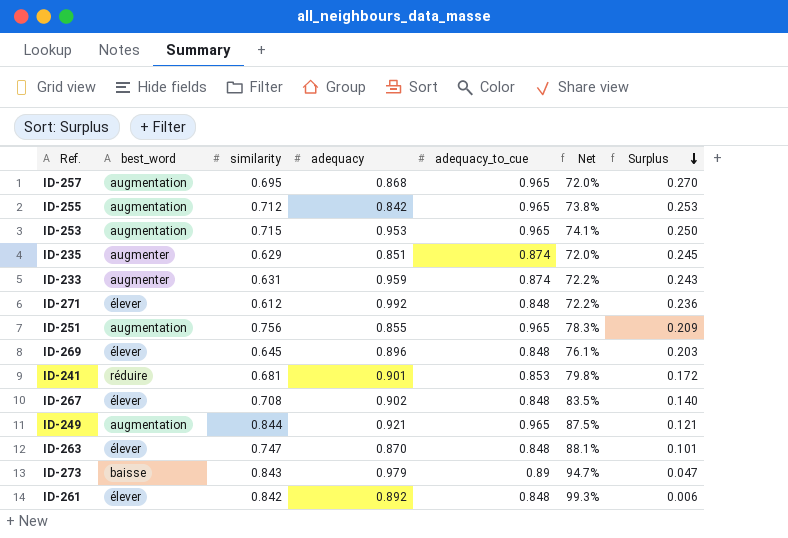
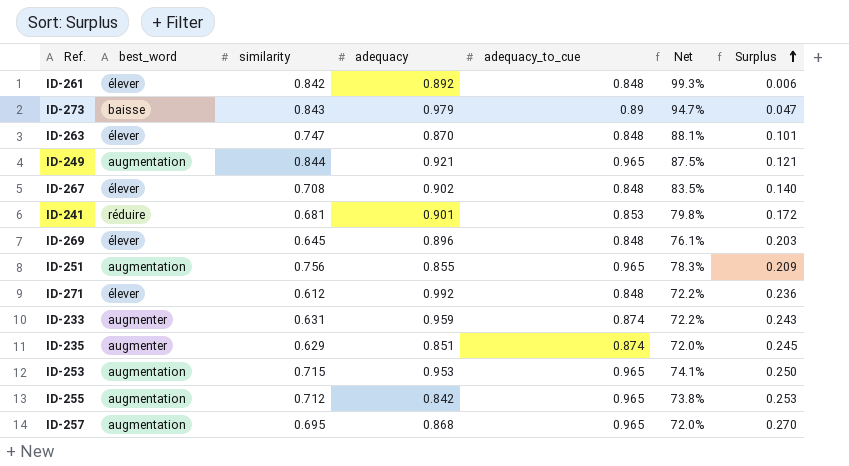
row order: Surplus descending -> Surplus ascending

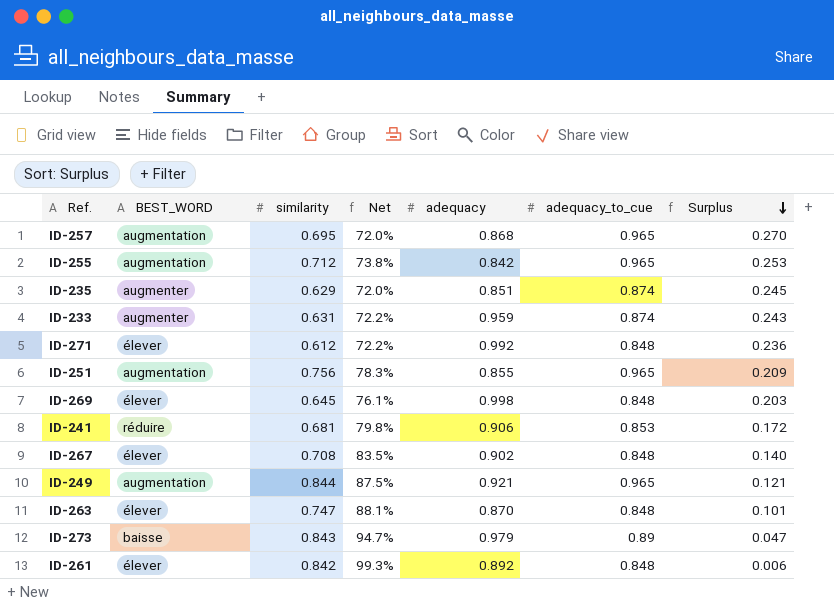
row order: Surplus ascending -> Surplus descending
column name: best_word -> BEST_WORD
column Net | position: 6 -> 4
row ID-253: augmentation | 0.715 | 0.953 | 0.965 | 74.1% | 0.250 -> none
ID-269 | adequacy: 0.896 -> 0.998
ID-241 | adequacy: 0.901 -> 0.906

